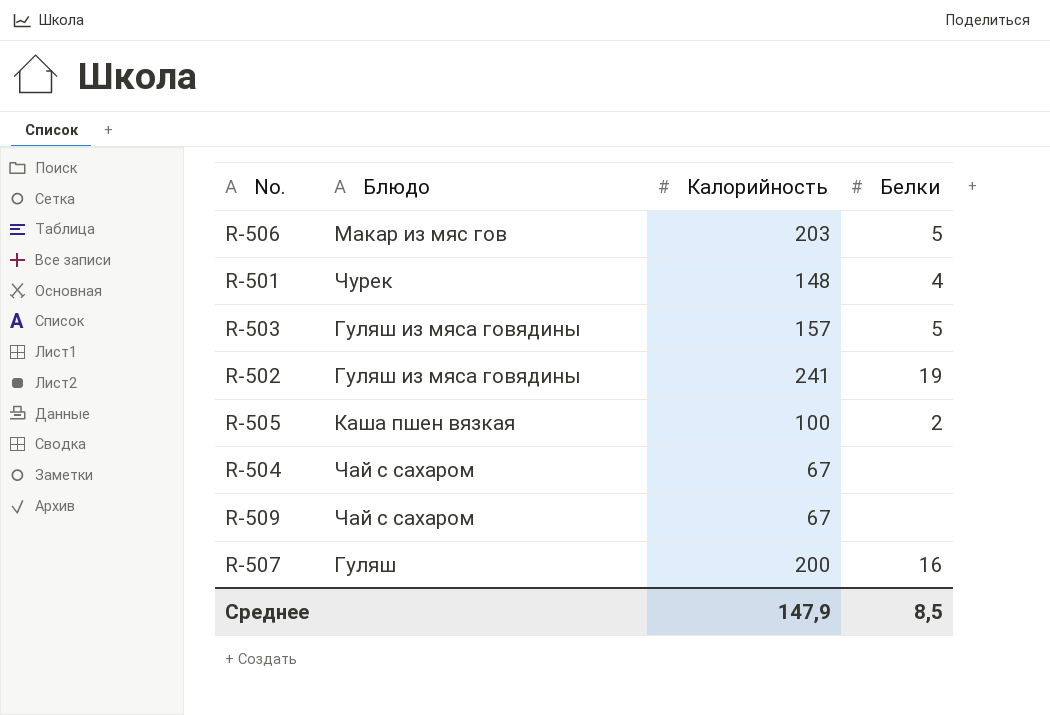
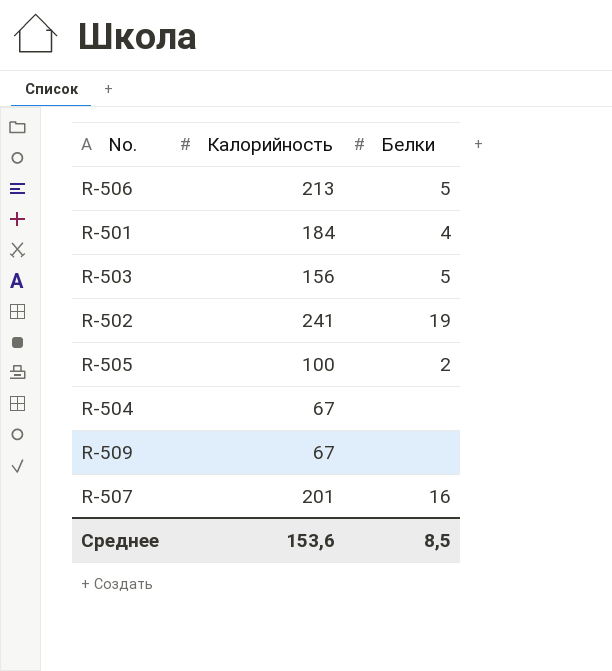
column Блюдо | position: 2 -> none
R-506 | Калорийность: 203 -> 213
R-501 | Калорийность: 148 -> 184
R-503 | Калорийность: 157 -> 156
R-507 | Калорийность: 200 -> 201
Среднее | Калорийность: 147,9 -> 153,6

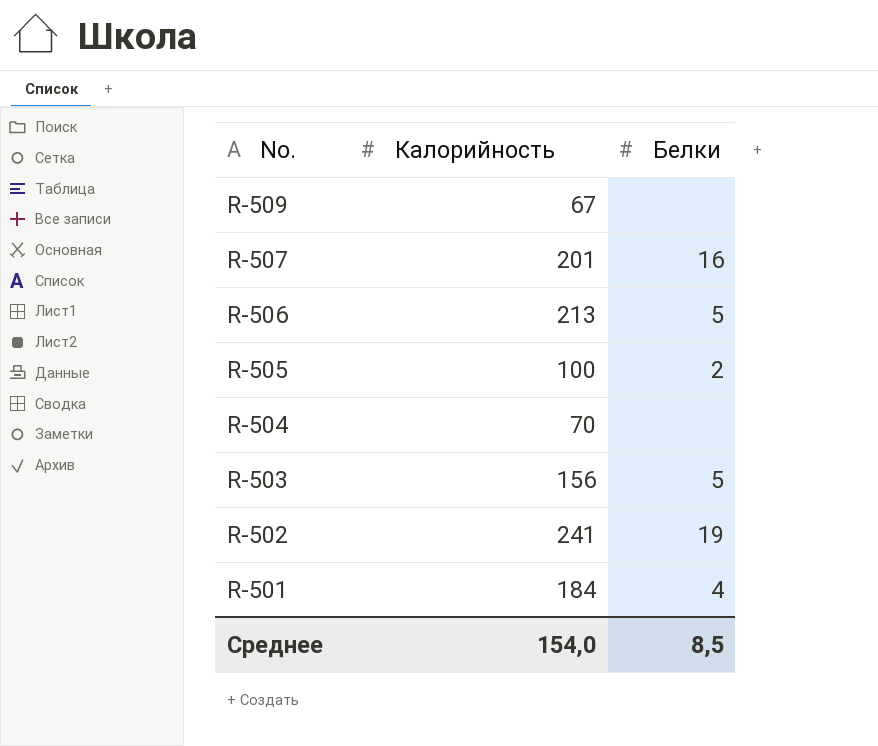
row order: none -> No. descending
R-504 | Калорийность: 67 -> 70
Среднее | Калорийность: 153,6 -> 154,0

